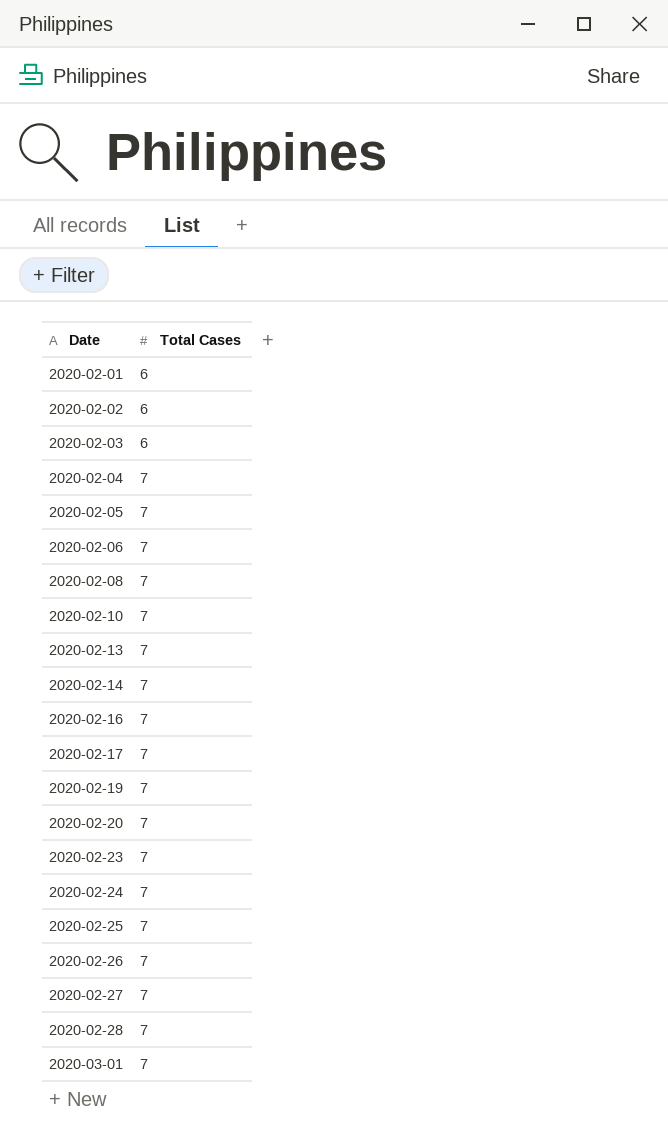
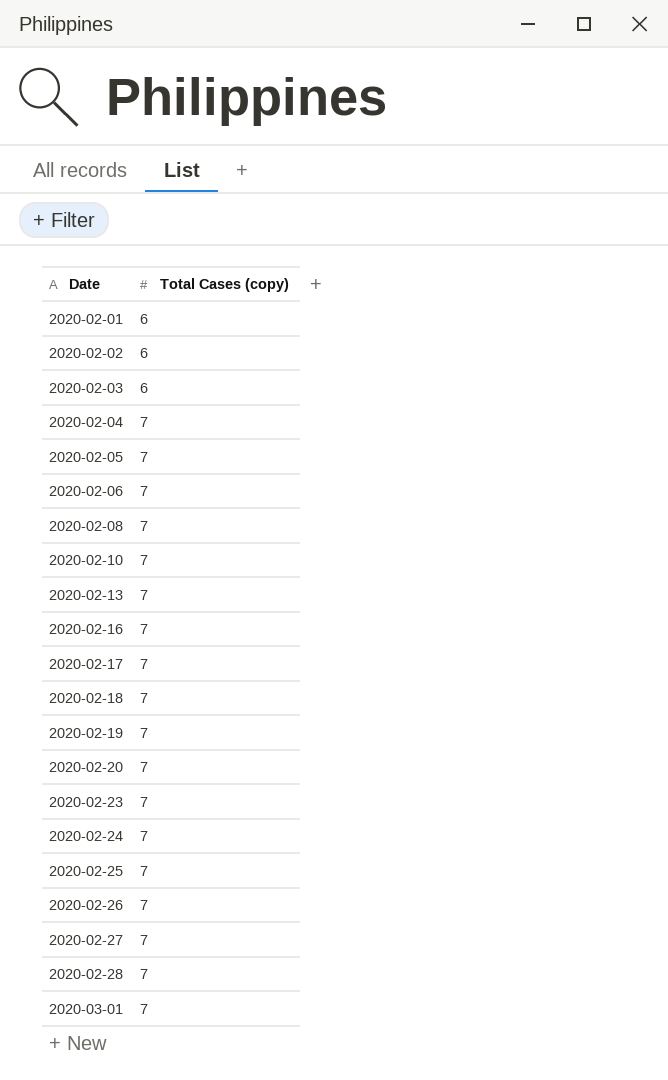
column name: Total Cases -> Total Cases (copy)
row 2020-02-14: 7 -> none
row 2020-02-18: none -> 7

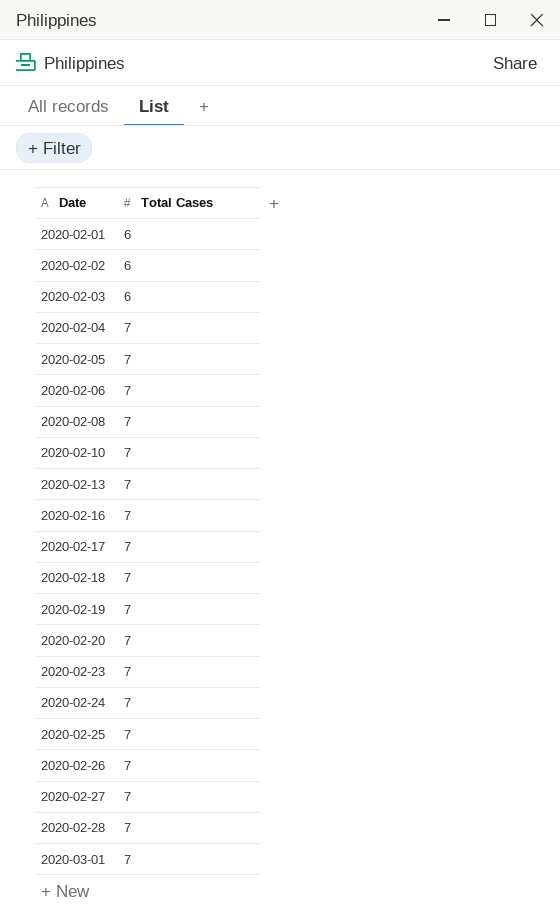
column name: Total Cases (copy) -> Total Cases

